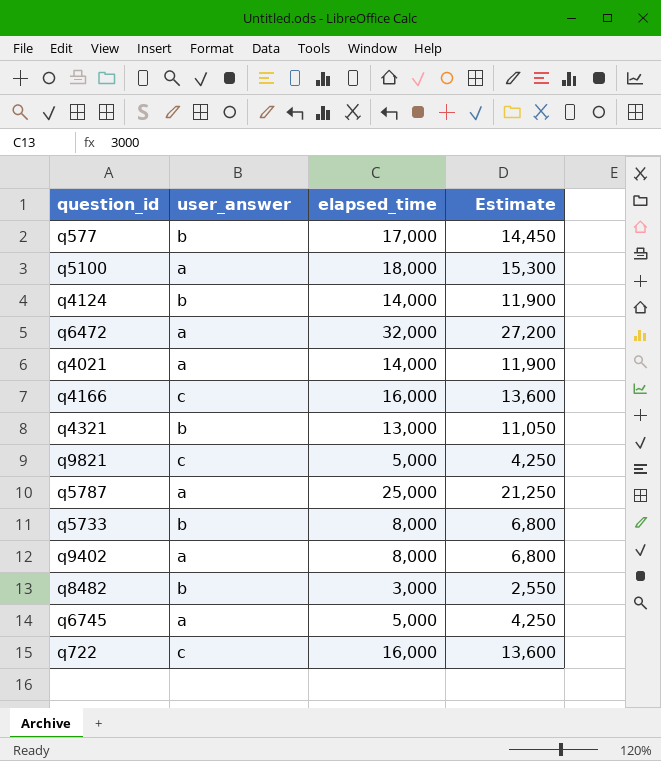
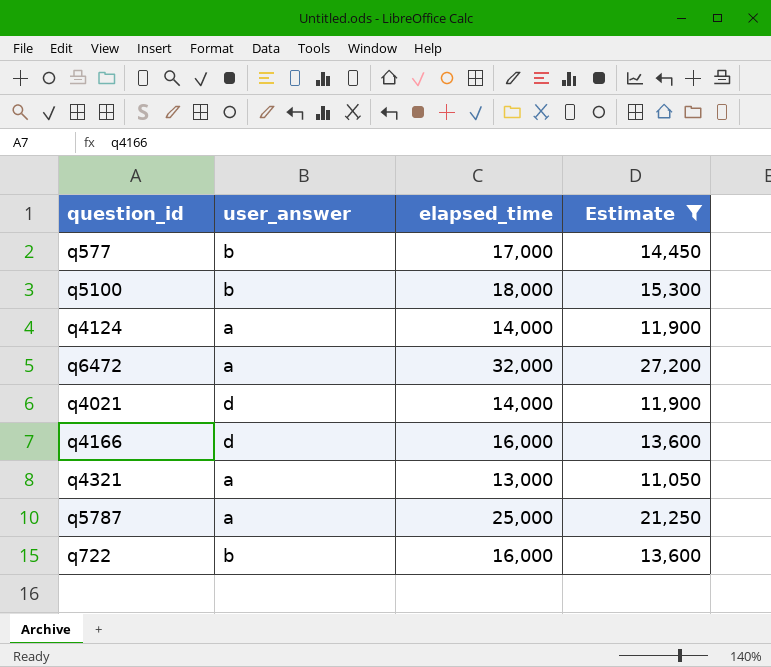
filter: none -> Estimate >= 11,050
q5100 | user_answer: a -> b
q4124 | user_answer: b -> a
q4021 | user_answer: a -> d
q4166 | user_answer: c -> d
q4321 | user_answer: b -> a
q722 | user_answer: c -> b

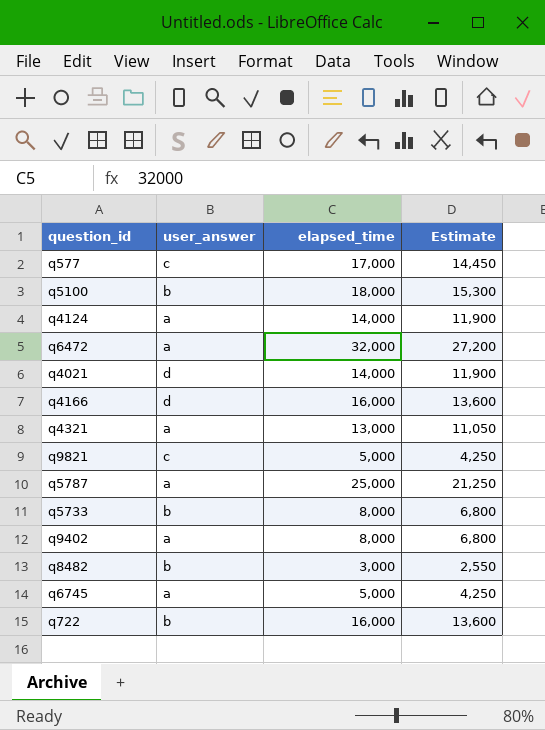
filter: Estimate >= 11,050 -> none
q577 | user_answer: b -> c

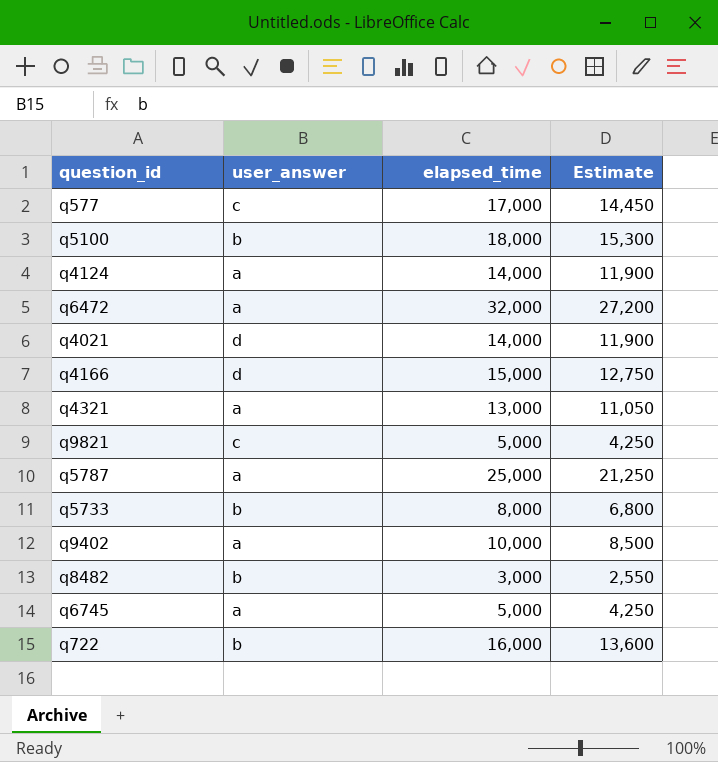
q4166 | elapsed_time: 16,000 -> 15,000
q4166 | Estimate: 13,600 -> 12,750
q9402 | elapsed_time: 8,000 -> 10,000
q9402 | Estimate: 6,800 -> 8,500

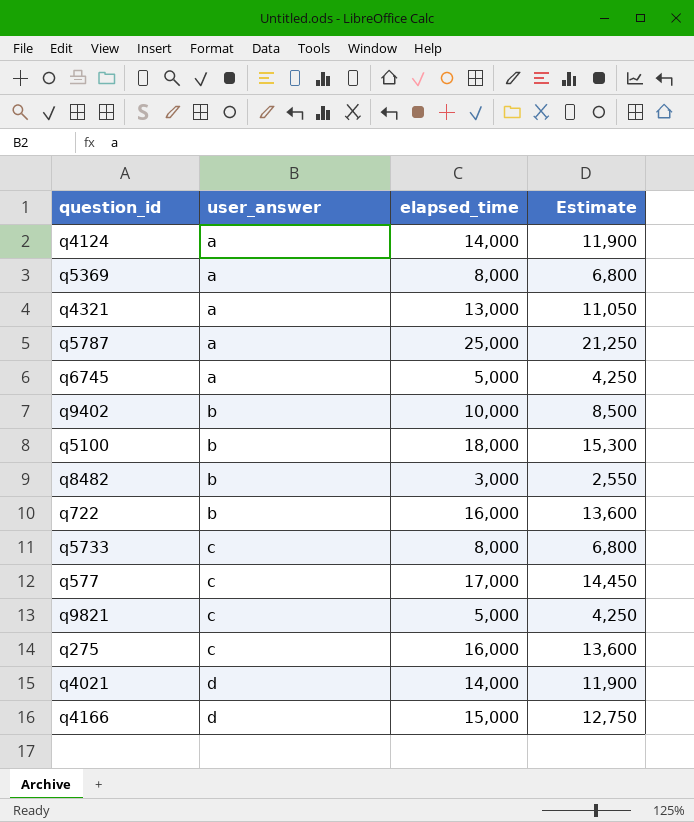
row order: none -> user_answer ascending
row q6472: a | 32,000 | 27,200 -> none
row q5369: none -> a | 8,000 | 6,800
q9402 | user_answer: a -> b
q5733 | user_answer: b -> c
row q275: none -> c | 16,000 | 13,600

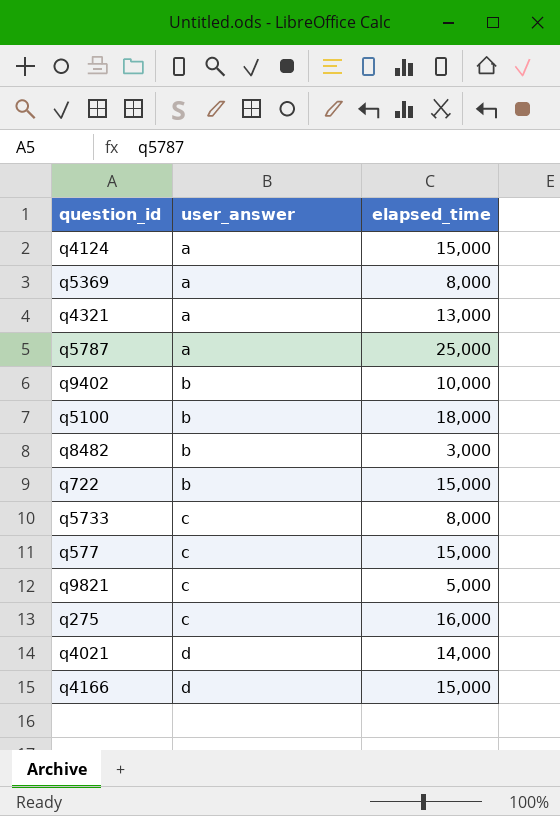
column Estimate | formula: [elapsed_time] * 0.85 -> none
row q6745: a | 5,000 | 4,250 -> none
q4124 | elapsed_time: 14,000 -> 15,000
q722 | elapsed_time: 16,000 -> 15,000
q577 | elapsed_time: 17,000 -> 15,000

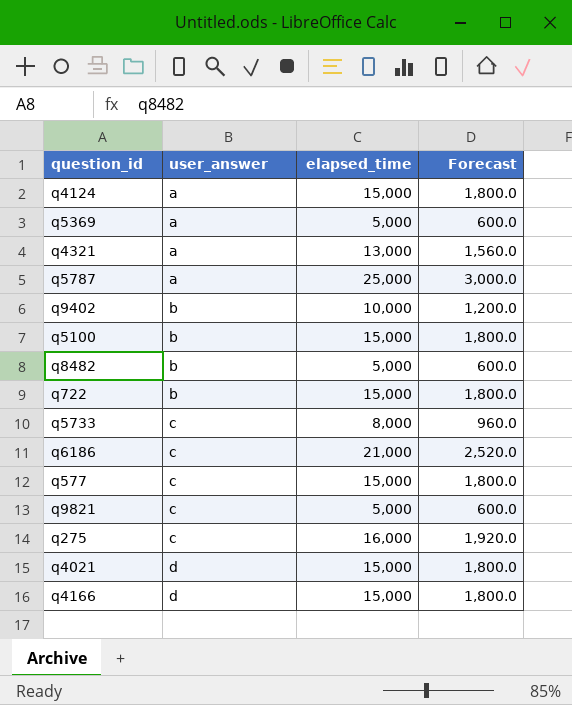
column Forecast | formula: none -> [elapsed_time] * 0.12
q5369 | elapsed_time: 8,000 -> 5,000
q5100 | elapsed_time: 18,000 -> 15,000
q8482 | elapsed_time: 3,000 -> 5,000
row q6186: none -> c | 21,000 | 2,520.0
q4021 | elapsed_time: 14,000 -> 15,000

